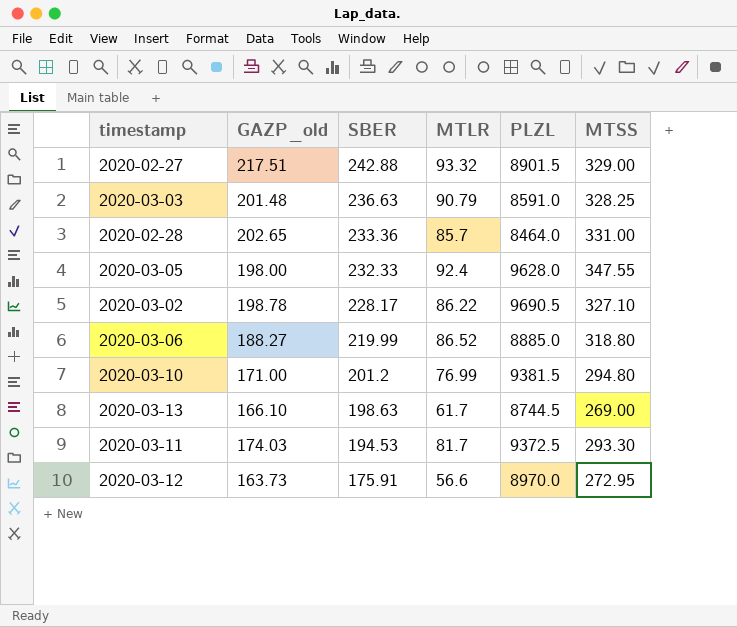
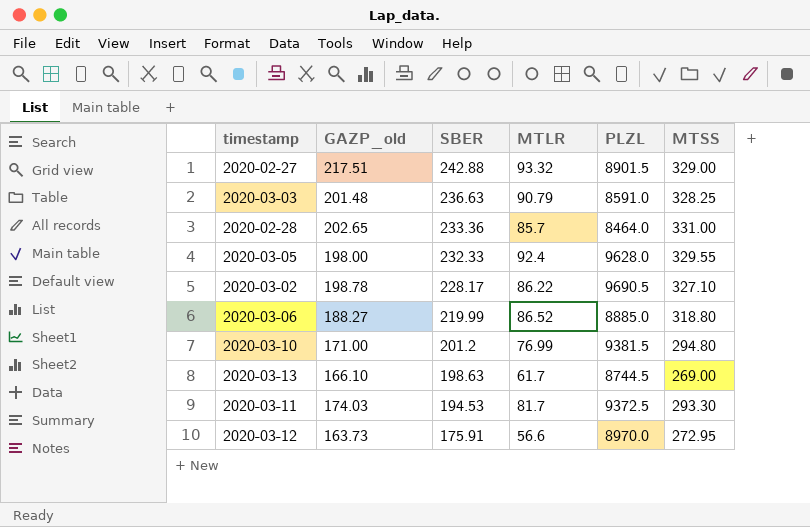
2020-03-05 | MTSS: 347.55 -> 329.55

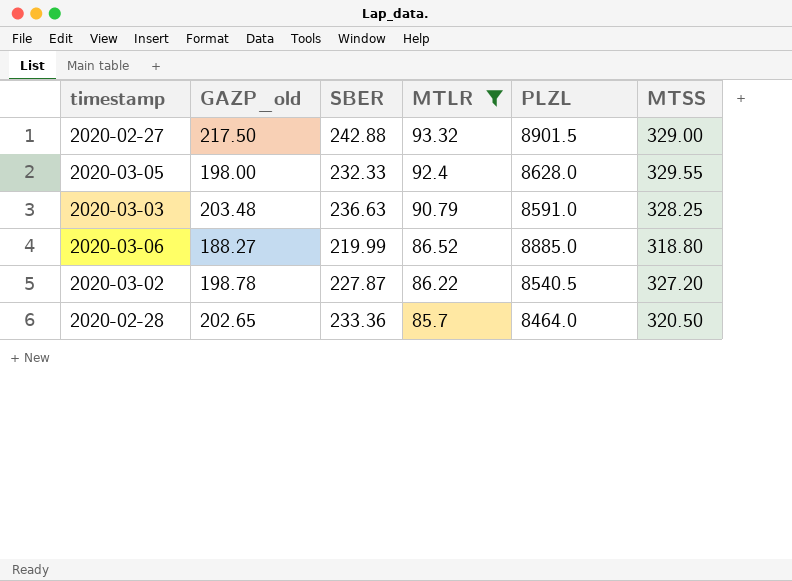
filter: none -> MTLR >= 85.7
row order: SBER descending -> MTLR descending
2020-02-27 | GAZP_old: 217.51 -> 217.50
2020-03-05 | PLZL: 9628.0 -> 8628.0
2020-03-03 | GAZP_old: 201.48 -> 203.48
2020-03-02 | SBER: 228.17 -> 227.87
2020-03-02 | PLZL: 9690.5 -> 8540.5
2020-03-02 | MTSS: 327.10 -> 327.20
2020-02-28 | MTSS: 331.00 -> 320.50

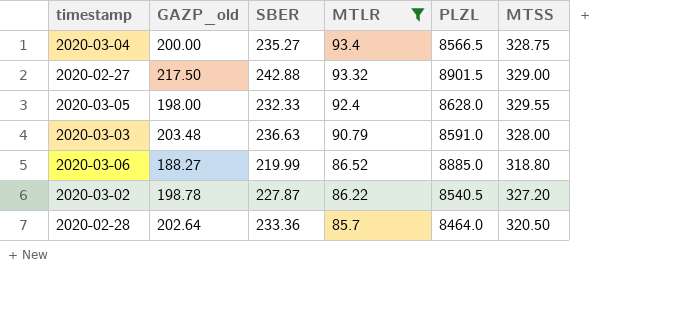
row 2020-03-04: none -> 200.00 | 235.27 | 93.4 | 8566.5 | 328.75
2020-03-03 | MTSS: 328.25 -> 328.00
2020-02-28 | GAZP_old: 202.65 -> 202.64

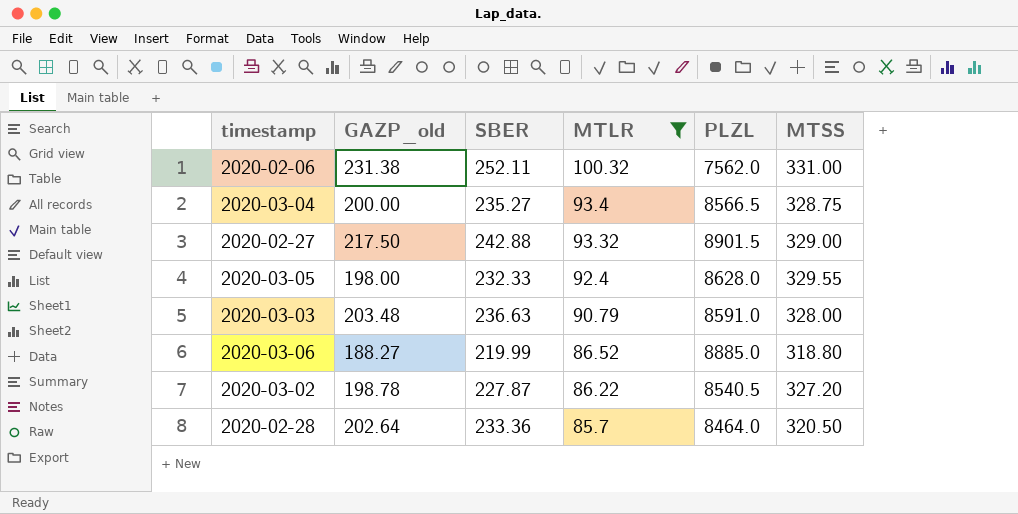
row 2020-02-06: none -> 231.38 | 252.11 | 100.32 | 7562.0 | 331.00

